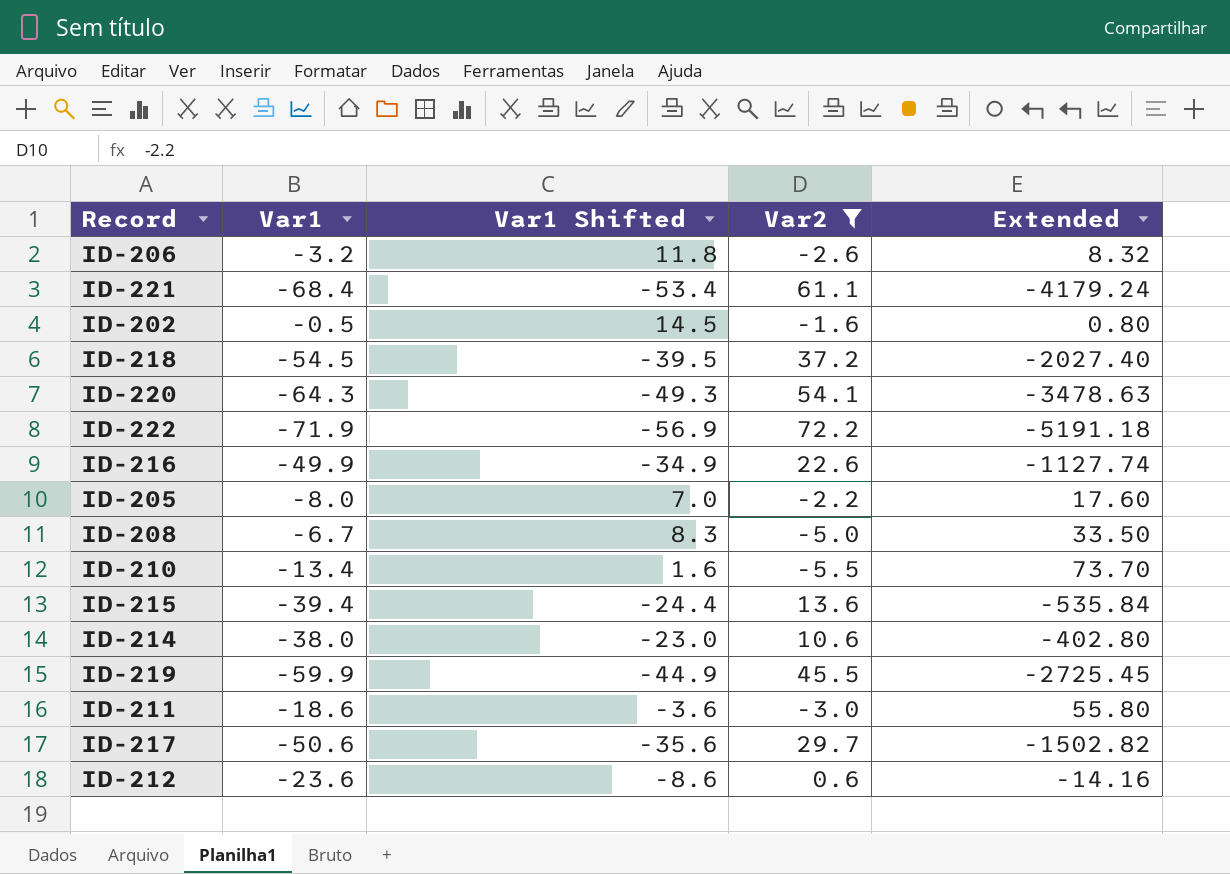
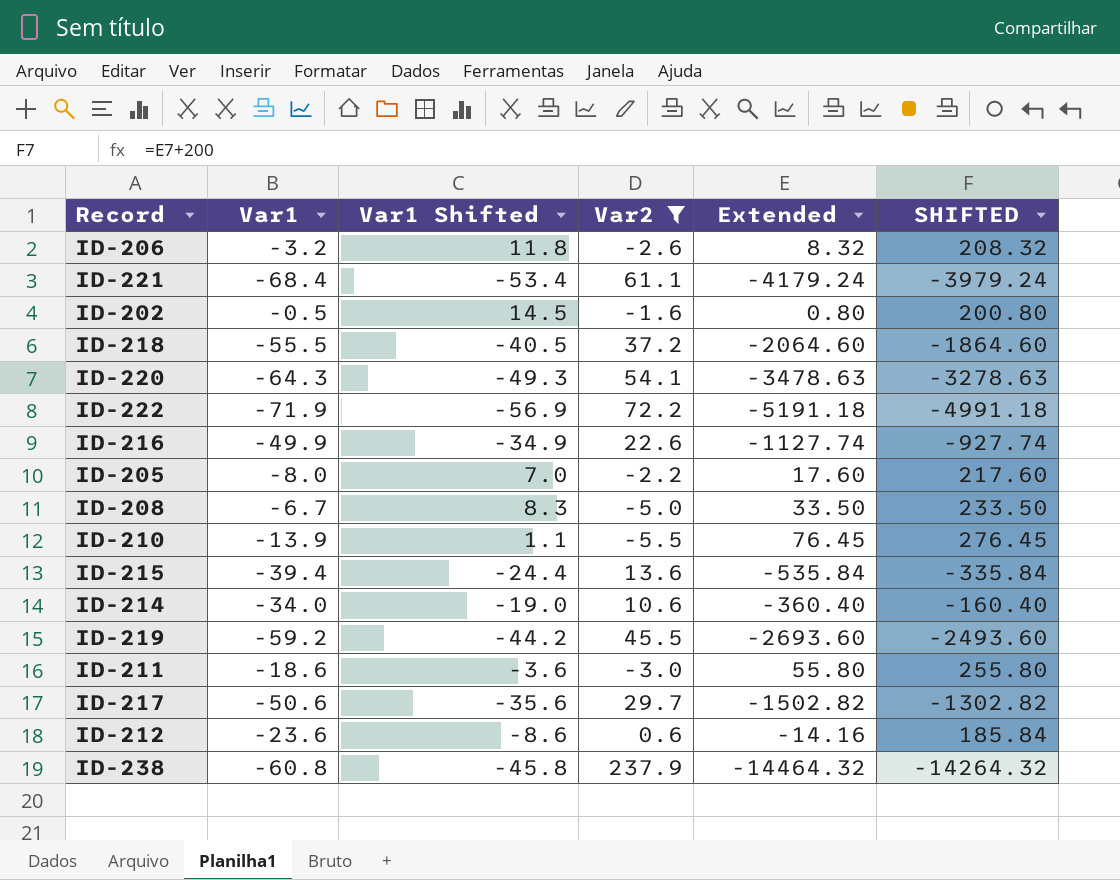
column SHIFTED | formula: none -> [Extended] + 200
ID-218 | Var1: -54.5 -> -55.5
ID-218 | Var1 Shifted: -39.5 -> -40.5
ID-218 | Extended: -2027.40 -> -2064.60
ID-210 | Var1: -13.4 -> -13.9
ID-210 | Var1 Shifted: 1.6 -> 1.1
ID-210 | Extended: 73.70 -> 76.45
ID-214 | Var1: -38.0 -> -34.0
ID-214 | Var1 Shifted: -23.0 -> -19.0
ID-214 | Extended: -402.80 -> -360.40
ID-219 | Var1: -59.9 -> -59.2
ID-219 | Var1 Shifted: -44.9 -> -44.2
ID-219 | Extended: -2725.45 -> -2693.60
row ID-238: none -> -60.8 | -45.8 | 237.9 | -14464.32 | -14264.32

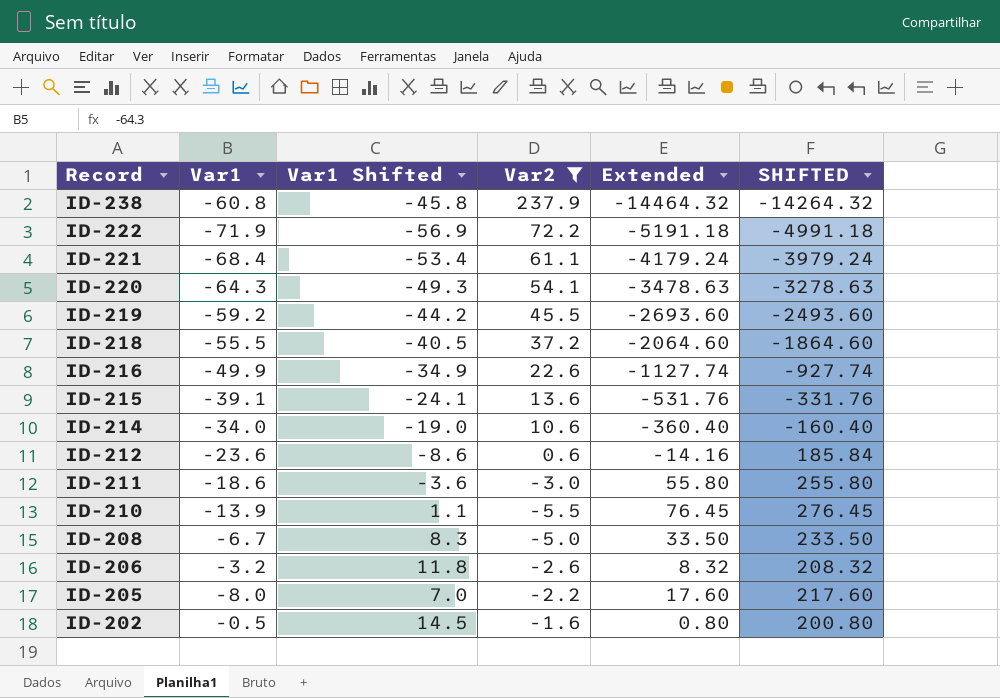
row order: none -> Record descending
row ID-217: -50.6 | -35.6 | 29.7 | -1502.82 | -1302.82 -> none
ID-215 | Var1: -39.4 -> -39.1
ID-215 | Var1 Shifted: -24.4 -> -24.1
ID-215 | Extended: -535.84 -> -531.76
ID-215 | SHIFTED: -335.84 -> -331.76

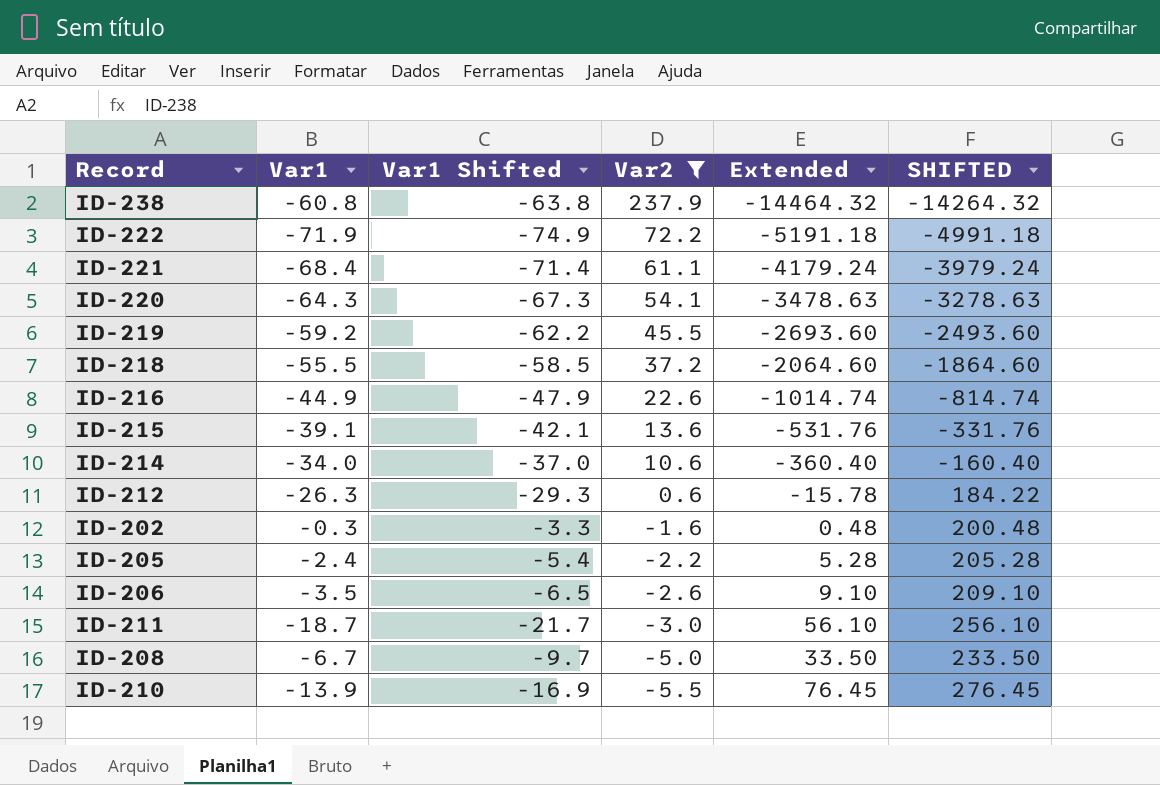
row order: Record descending -> Var2 descending
column Var1 Shifted | formula: [Var1] + 15 -> [Var1] - 3
ID-216 | Var1: -49.9 -> -44.9
ID-216 | Extended: -1127.74 -> -1014.74
ID-216 | SHIFTED: -927.74 -> -814.74
ID-212 | Var1: -23.6 -> -26.3
ID-212 | Extended: -14.16 -> -15.78
ID-212 | SHIFTED: 185.84 -> 184.22
ID-202 | Var1: -0.5 -> -0.3
ID-202 | Extended: 0.80 -> 0.48
ID-202 | SHIFTED: 200.80 -> 200.48
ID-205 | Var1: -8.0 -> -2.4
ID-205 | Extended: 17.60 -> 5.28
ID-205 | SHIFTED: 217.60 -> 205.28
ID-206 | Var1: -3.2 -> -3.5
ID-206 | Extended: 8.32 -> 9.10
ID-206 | SHIFTED: 208.32 -> 209.10
ID-211 | Var1: -18.6 -> -18.7
ID-211 | Extended: 55.80 -> 56.10
ID-211 | SHIFTED: 255.80 -> 256.10

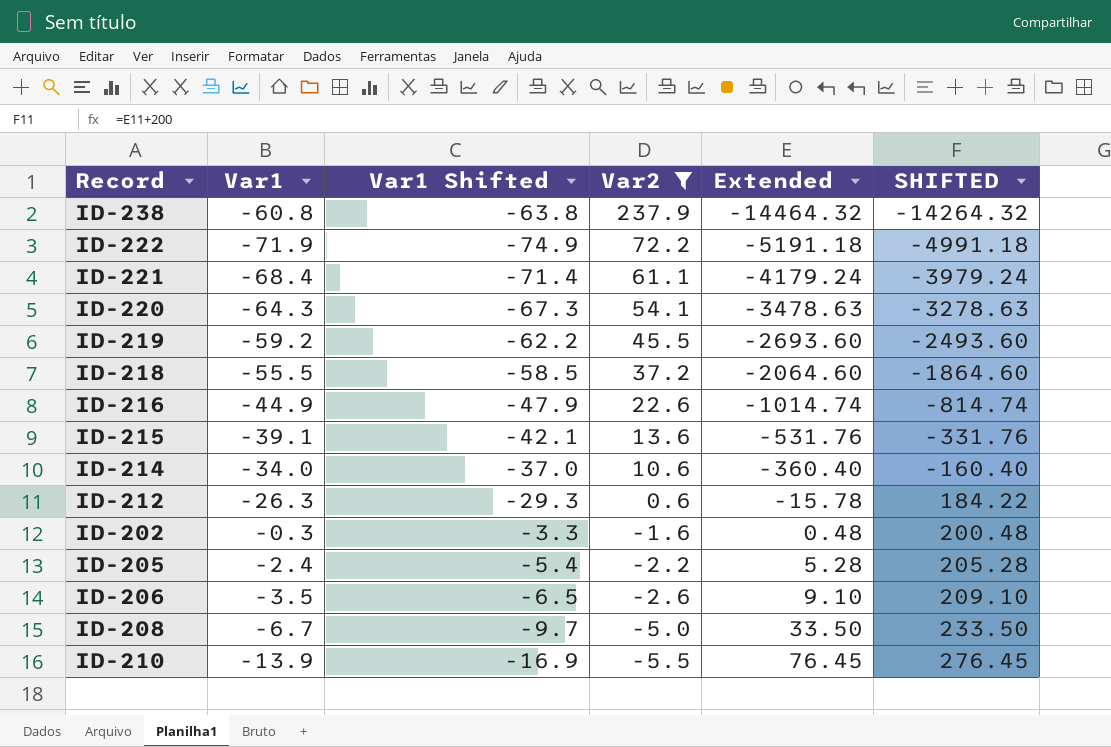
row ID-211: -18.7 | -21.7 | -3.0 | 56.10 | 256.10 -> none

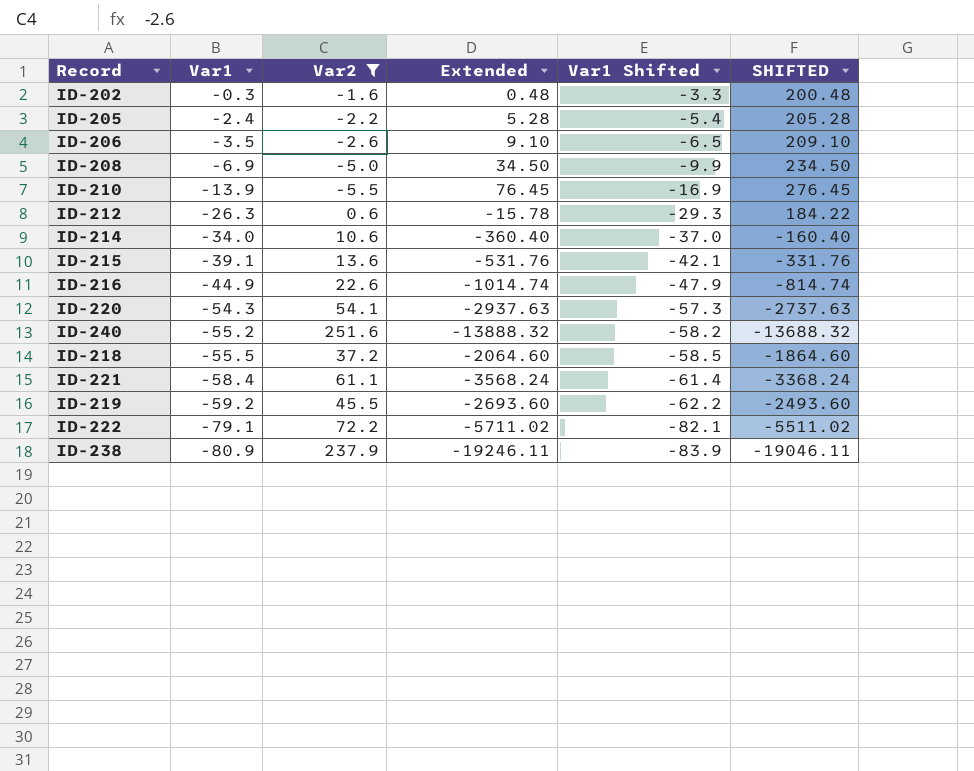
row order: Var2 descending -> Var1 descending
column Var1 Shifted | position: 3 -> 5
ID-208 | Var1: -6.7 -> -6.9
ID-208 | Extended: 33.50 -> 34.50
ID-208 | Var1 Shifted: -9.7 -> -9.9
ID-208 | SHIFTED: 233.50 -> 234.50
ID-220 | Var1: -64.3 -> -54.3
ID-220 | Extended: -3478.63 -> -2937.63
ID-220 | Var1 Shifted: -67.3 -> -57.3
ID-220 | SHIFTED: -3278.63 -> -2737.63
row ID-240: none -> -55.2 | 251.6 | -13888.32 | -58.2 | -13688.32
ID-221 | Var1: -68.4 -> -58.4
ID-221 | Extended: -4179.24 -> -3568.24
ID-221 | Var1 Shifted: -71.4 -> -61.4
ID-221 | SHIFTED: -3979.24 -> -3368.24
ID-222 | Var1: -71.9 -> -79.1
ID-222 | Extended: -5191.18 -> -5711.02
ID-222 | Var1 Shifted: -74.9 -> -82.1
ID-222 | SHIFTED: -4991.18 -> -5511.02
ID-238 | Var1: -60.8 -> -80.9
ID-238 | Extended: -14464.32 -> -19246.11
ID-238 | Var1 Shifted: -63.8 -> -83.9
ID-238 | SHIFTED: -14264.32 -> -19046.11

